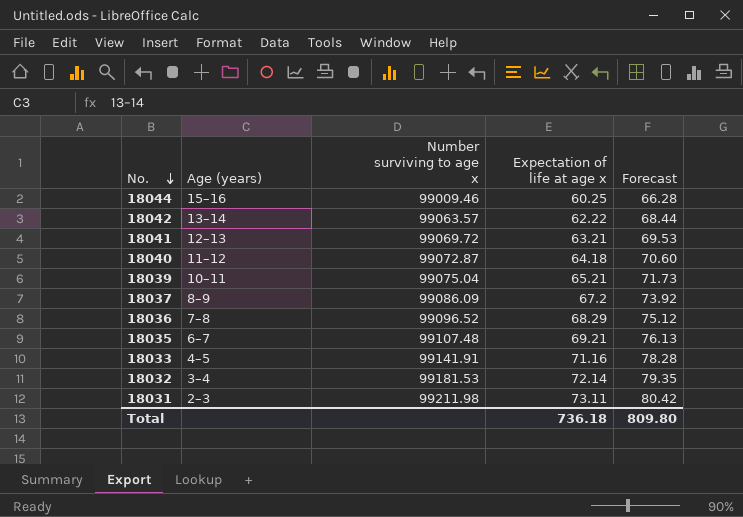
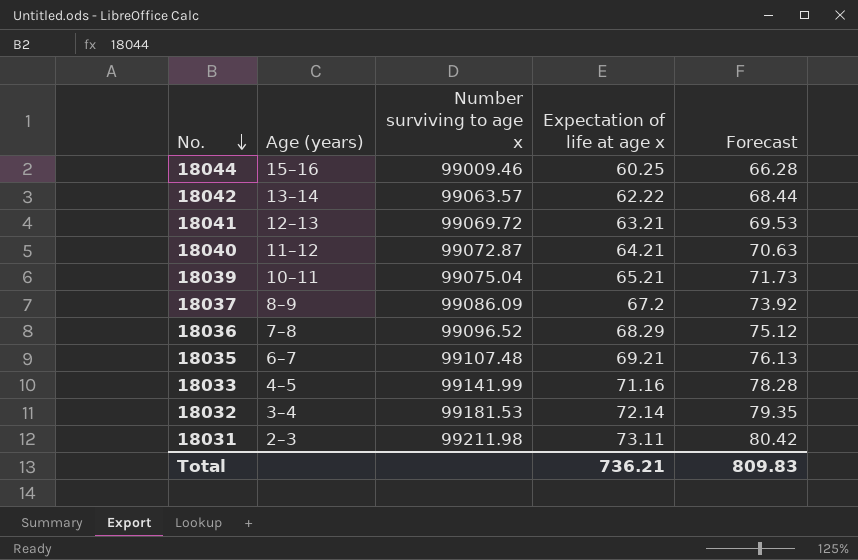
18040 | Expectation of life at age x: 64.18 -> 64.21
18040 | Forecast: 70.60 -> 70.63
18033 | Number surviving to age x: 99141.91 -> 99141.99
Total | Expectation of life at age x: 736.18 -> 736.21
Total | Forecast: 809.80 -> 809.83

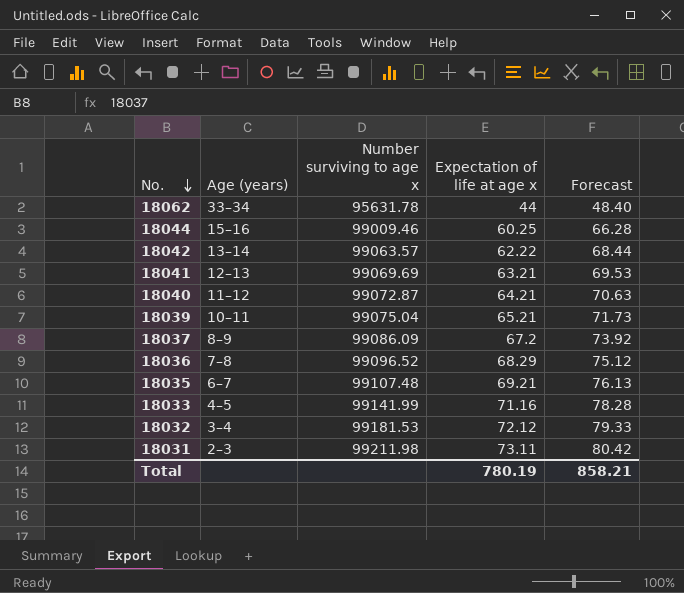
row 18062: none -> 33–34 | 95631.78 | 44 | 48.40
18041 | Number surviving to age x: 99069.72 -> 99069.69
18032 | Expectation of life at age x: 72.14 -> 72.12
18032 | Forecast: 79.35 -> 79.33
Total | Expectation of life at age x: 736.21 -> 780.19
Total | Forecast: 809.83 -> 858.21

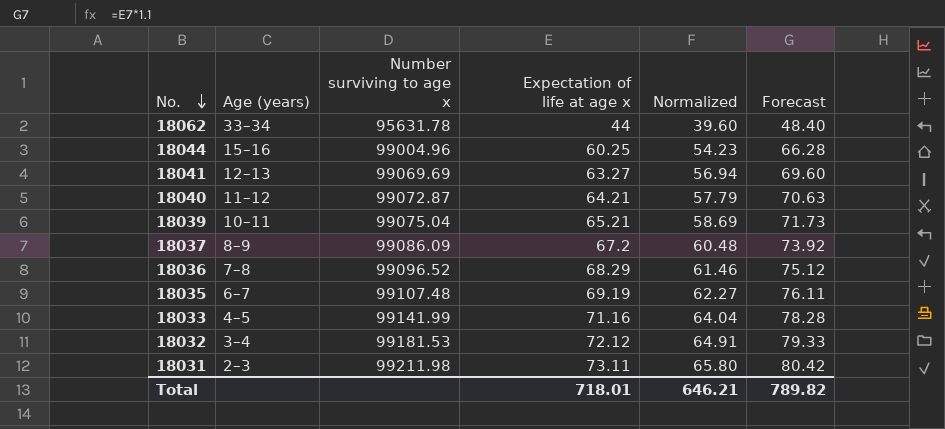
column Normalized | formula: none -> [Expectation of life at age x] * 0.9
row 18042: 13–14 | 99063.57 | 62.22 | 68.44 -> none
18044 | Number surviving to age x: 99009.46 -> 99004.96
18041 | Expectation of life at age x: 63.21 -> 63.27
18041 | Forecast: 69.53 -> 69.60
18035 | Expectation of life at age x: 69.21 -> 69.19
18035 | Forecast: 76.13 -> 76.11
Total | Expectation of life at age x: 780.19 -> 718.01
Total | Forecast: 858.21 -> 789.82

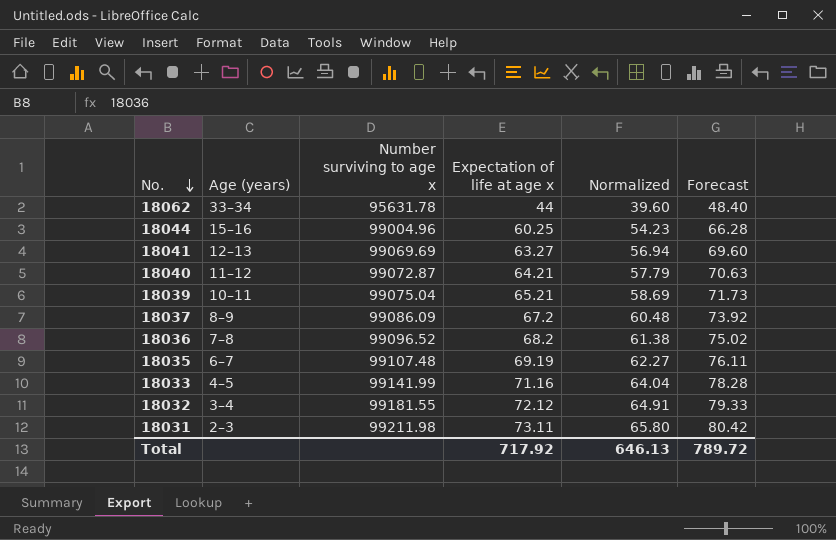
18036 | Expectation of life at age x: 68.29 -> 68.2
18036 | Normalized: 61.46 -> 61.38
18036 | Forecast: 75.12 -> 75.02
18032 | Number surviving to age x: 99181.53 -> 99181.55
Total | Expectation of life at age x: 718.01 -> 717.92
Total | Normalized: 646.21 -> 646.13
Total | Forecast: 789.82 -> 789.72

